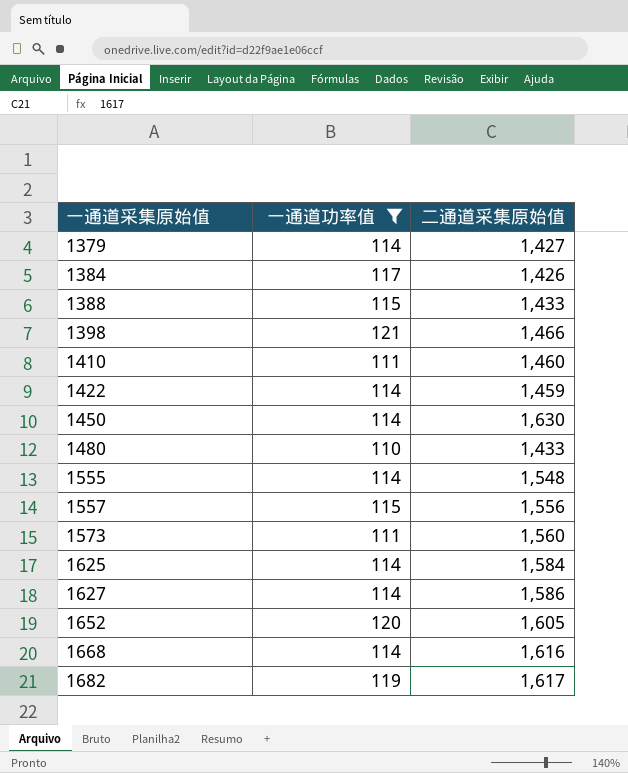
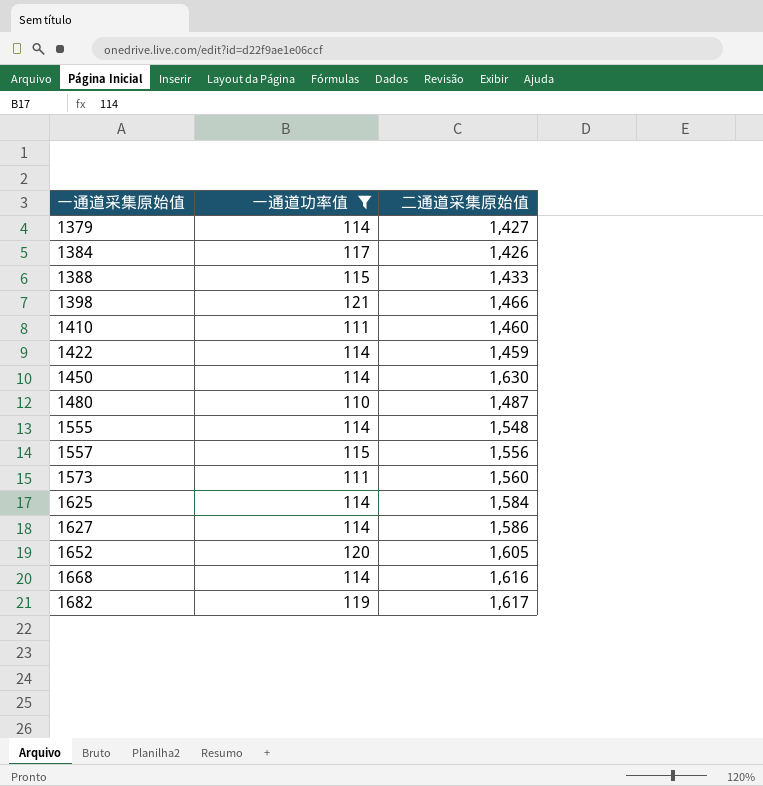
1480 | 二通道采集原始值: 1,433 -> 1,487

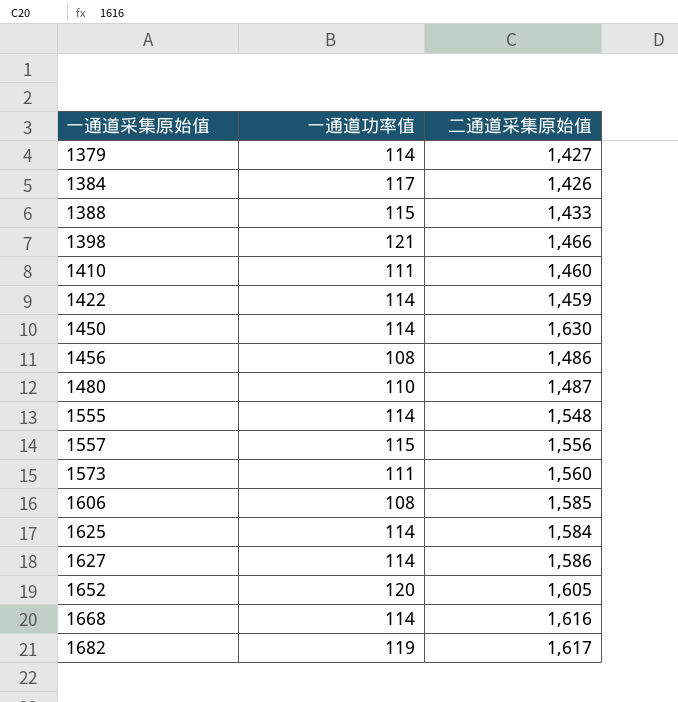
filter: 一通道功率值 != 108 -> none

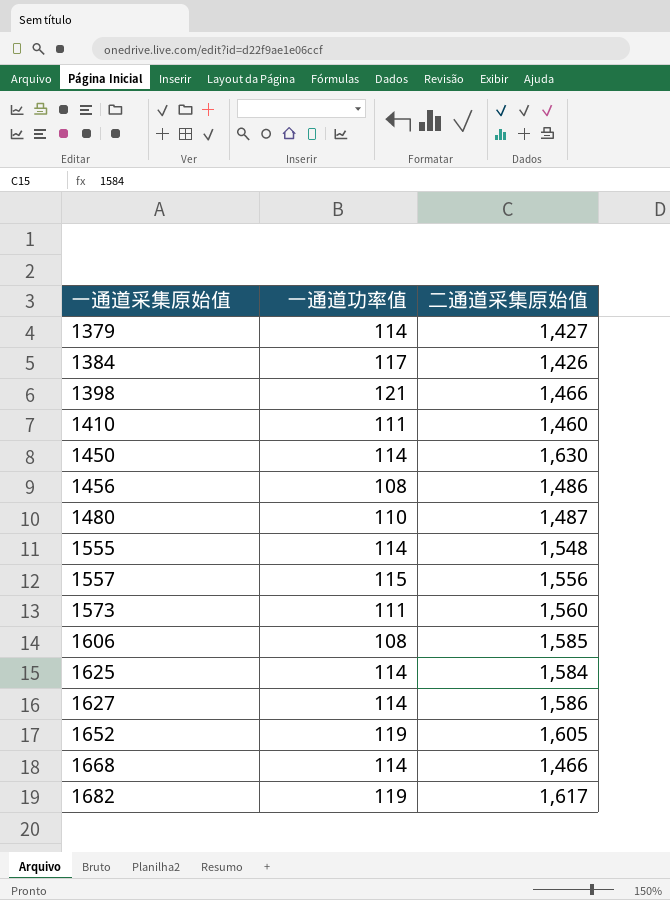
row 1388: 115 | 1,433 -> none
row 1422: 114 | 1,459 -> none
1652 | 一通道功率值: 120 -> 119
1668 | 二通道采集原始值: 1,616 -> 1,466

